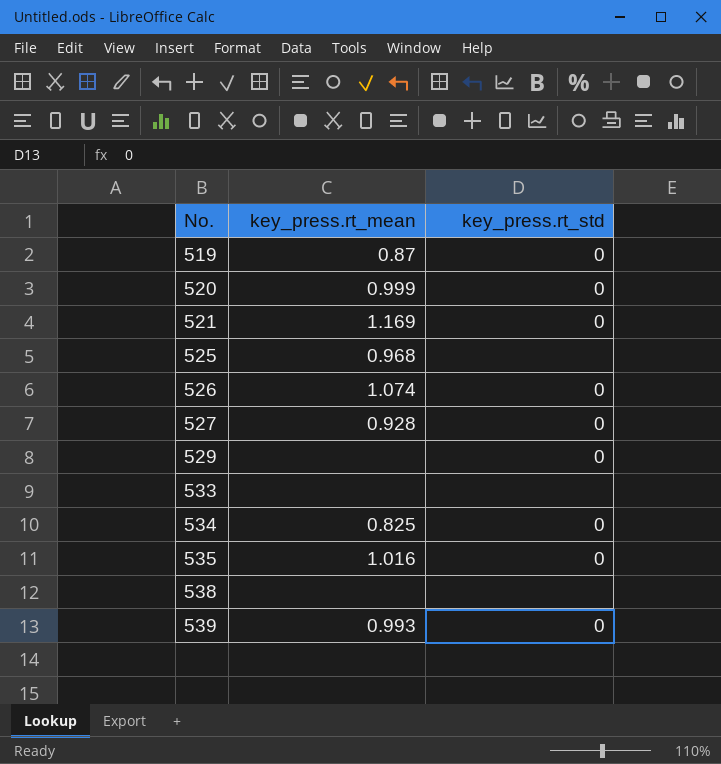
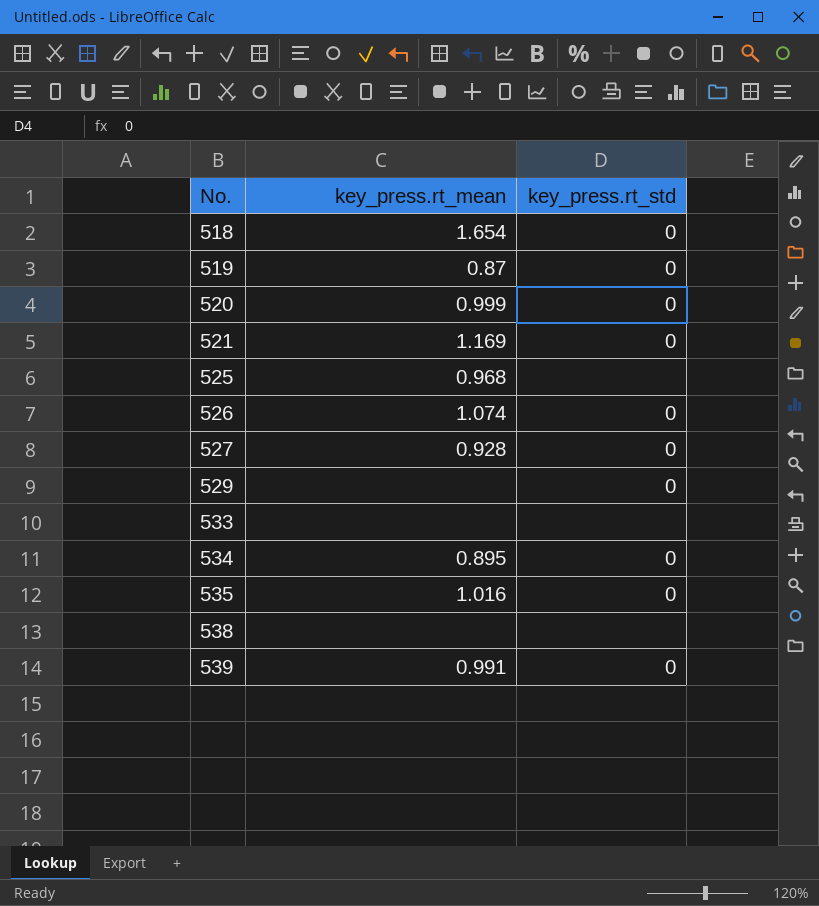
row 518: none -> 1.654 | 0
534 | key_press.rt_mean: 0.825 -> 0.895
539 | key_press.rt_mean: 0.993 -> 0.991

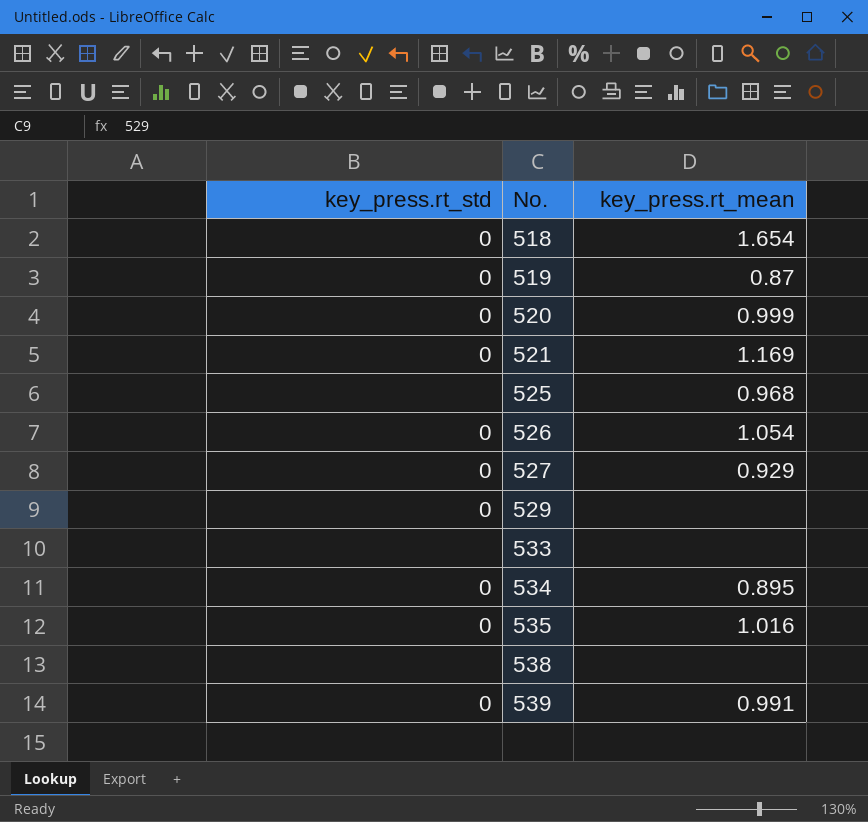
column key_press.rt_std | position: 3 -> 1
526 | key_press.rt_mean: 1.074 -> 1.054
527 | key_press.rt_mean: 0.928 -> 0.929

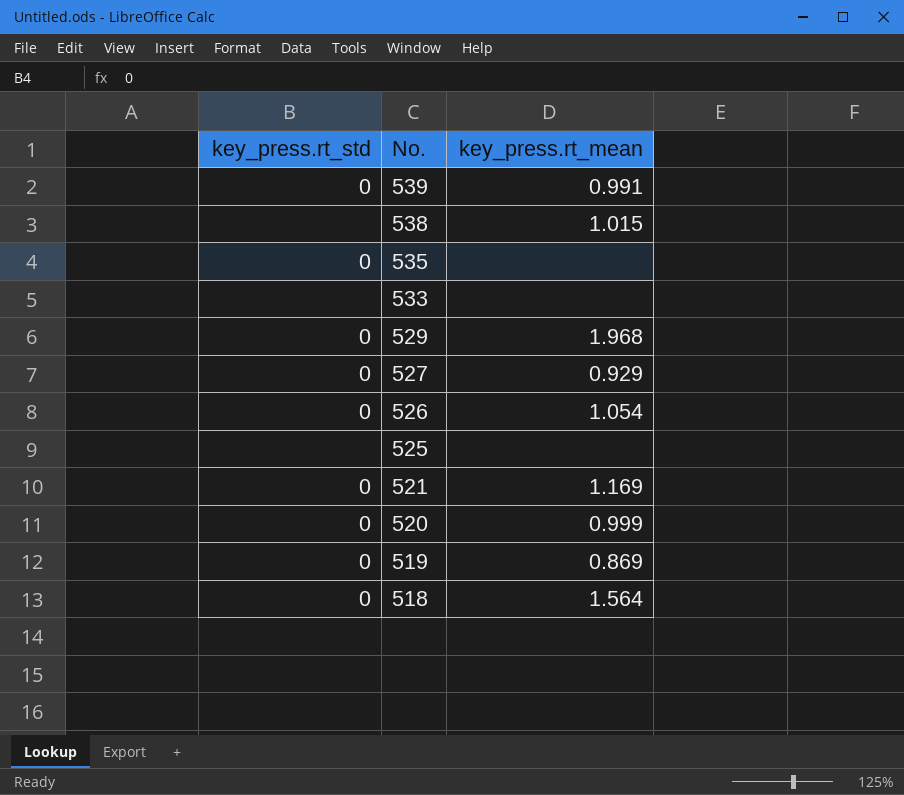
row order: No. ascending -> No. descending
row 534: 0 | 0.895 -> none
538 | key_press.rt_mean: none -> 1.015
535 | key_press.rt_mean: 1.016 -> none
529 | key_press.rt_mean: none -> 1.968
525 | key_press.rt_mean: 0.968 -> none
519 | key_press.rt_mean: 0.87 -> 0.869
518 | key_press.rt_mean: 1.654 -> 1.564

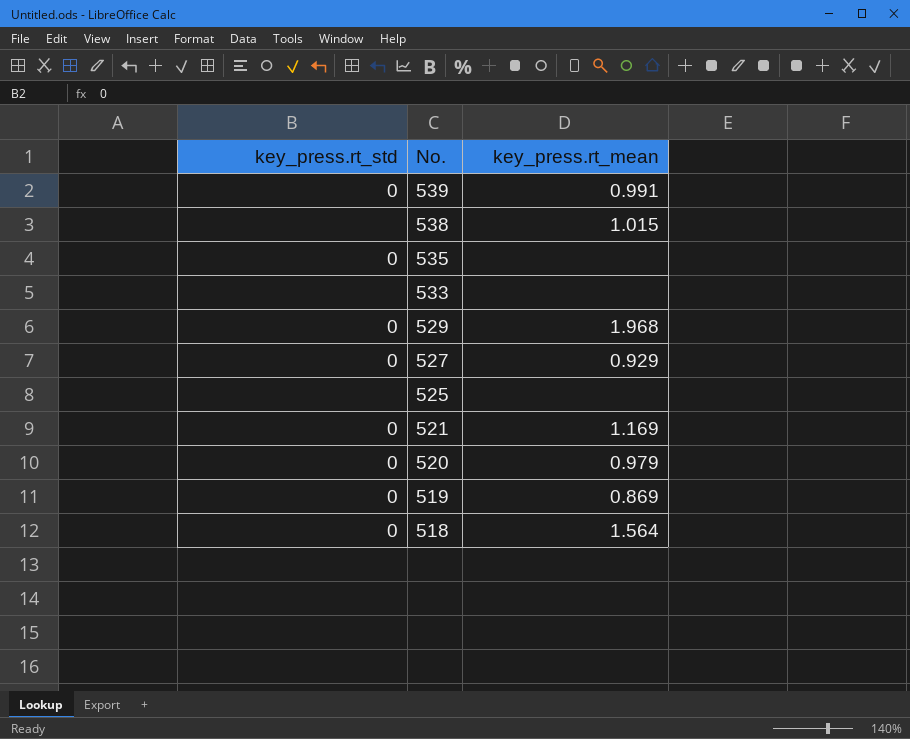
row 526: 0 | 1.054 -> none
520 | key_press.rt_mean: 0.999 -> 0.979

